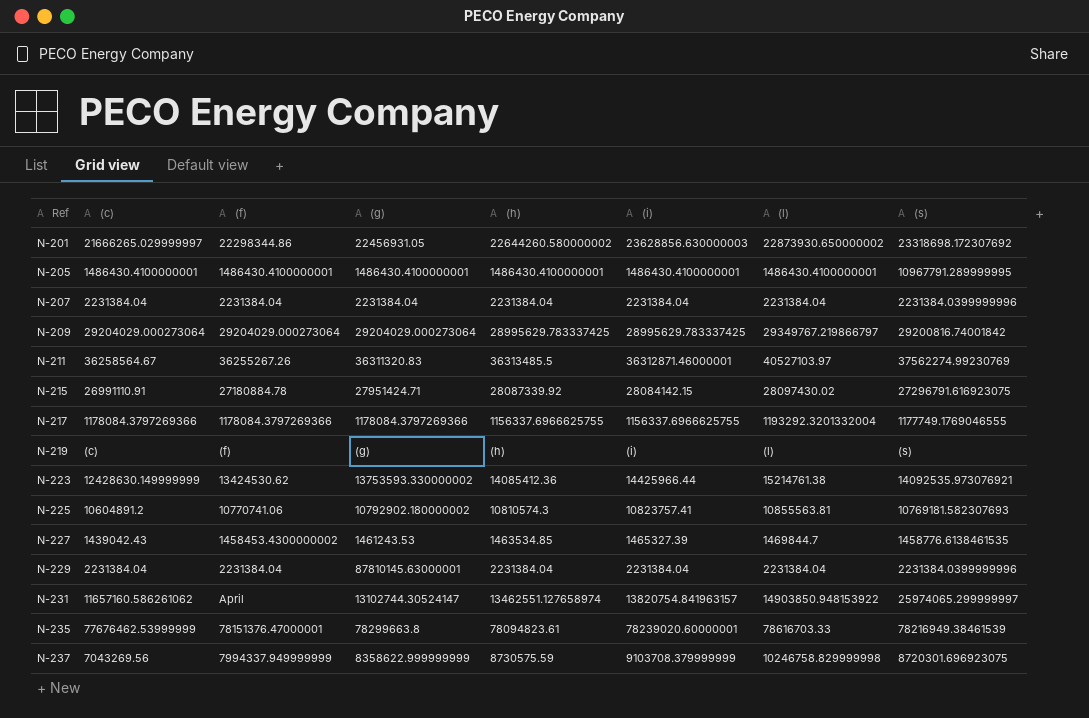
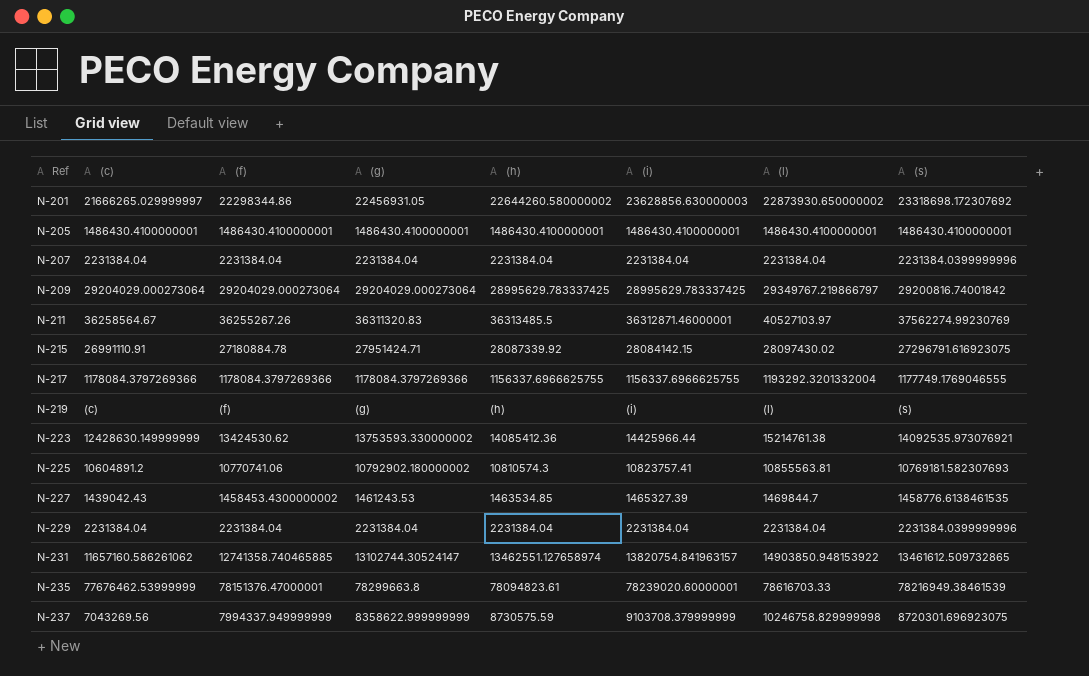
N-205 | (s): 10967791.289999995 -> 1486430.4100000001
N-229 | (g): 87810145.63000001 -> 2231384.04
N-231 | (f): April -> 12741358.740465885
N-231 | (s): 25974065.299999997 -> 13461612.509732865

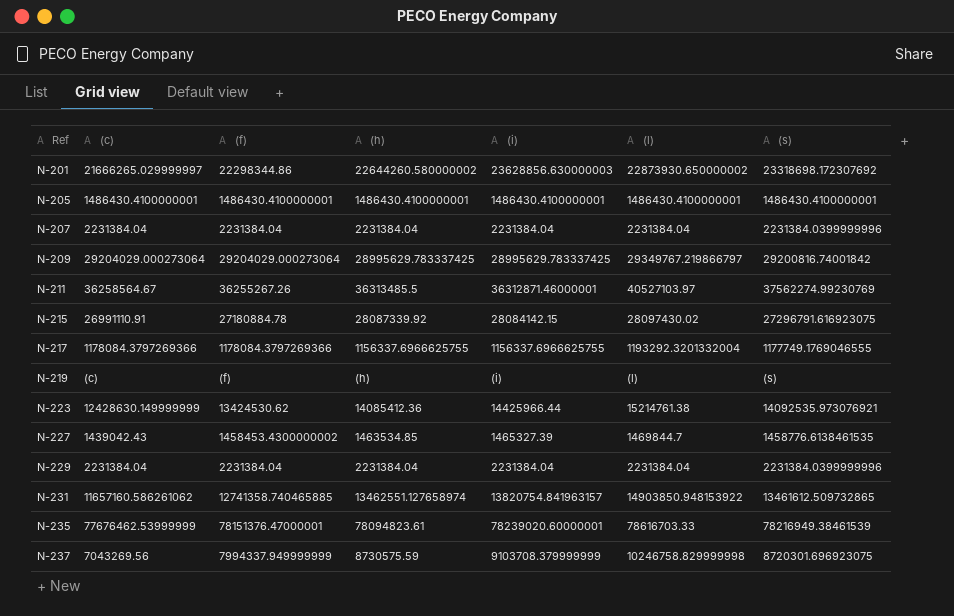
column (g) | position: 4 -> none
row N-225: 10604891.2 | 10770741.06 | 10792902.180000002 | 10810574.3 | 10823757.41 | 10855563.81 | 10769181.582307693 -> none

